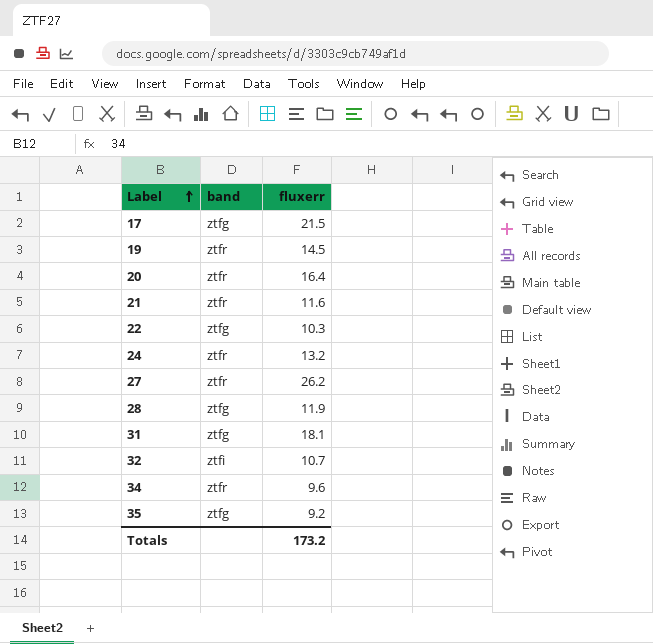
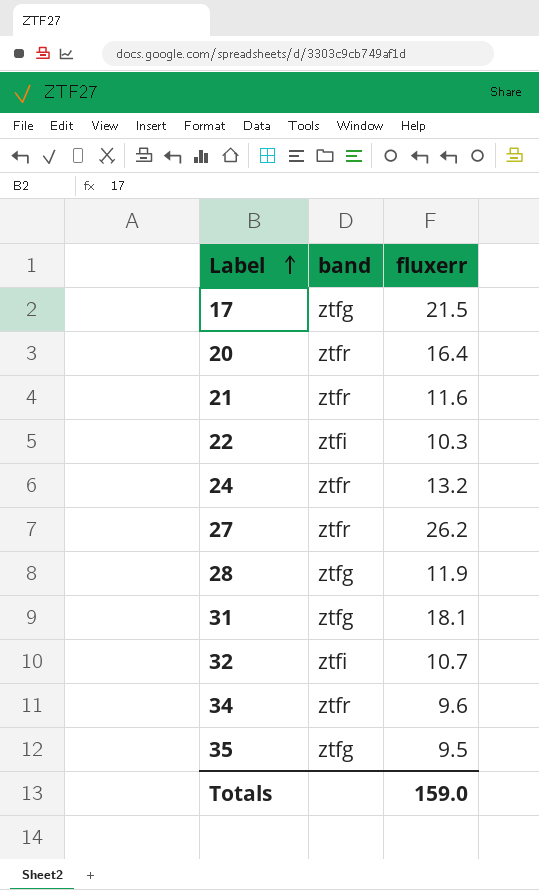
row 19: ztfr | 14.5 -> none
22 | band: ztfg -> ztfi
35 | fluxerr: 9.2 -> 9.5
Totals | fluxerr: 173.2 -> 159.0

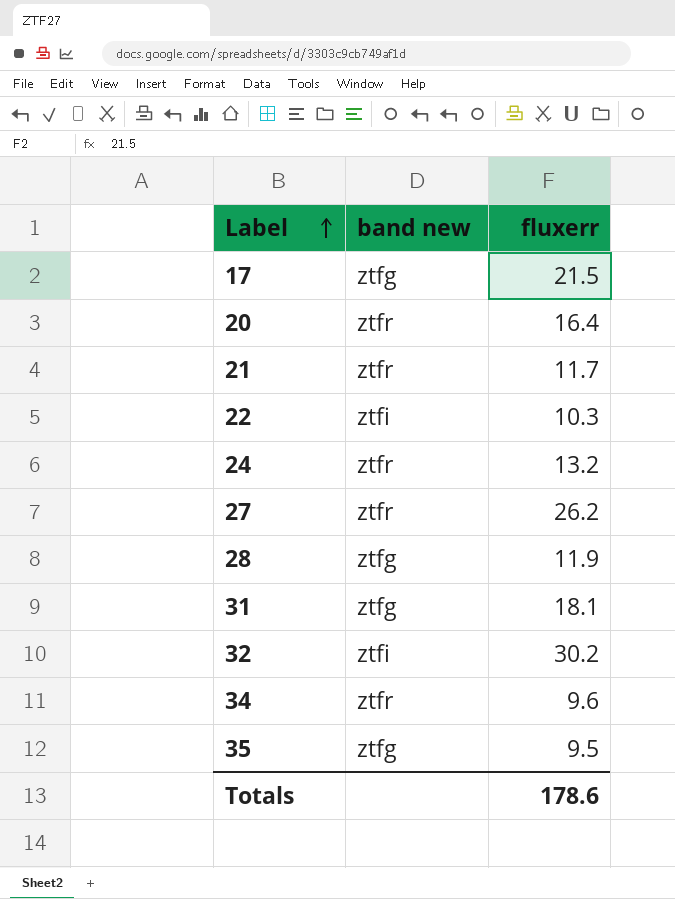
column name: band -> band new
21 | fluxerr: 11.6 -> 11.7
32 | fluxerr: 10.7 -> 30.2
Totals | fluxerr: 159.0 -> 178.6

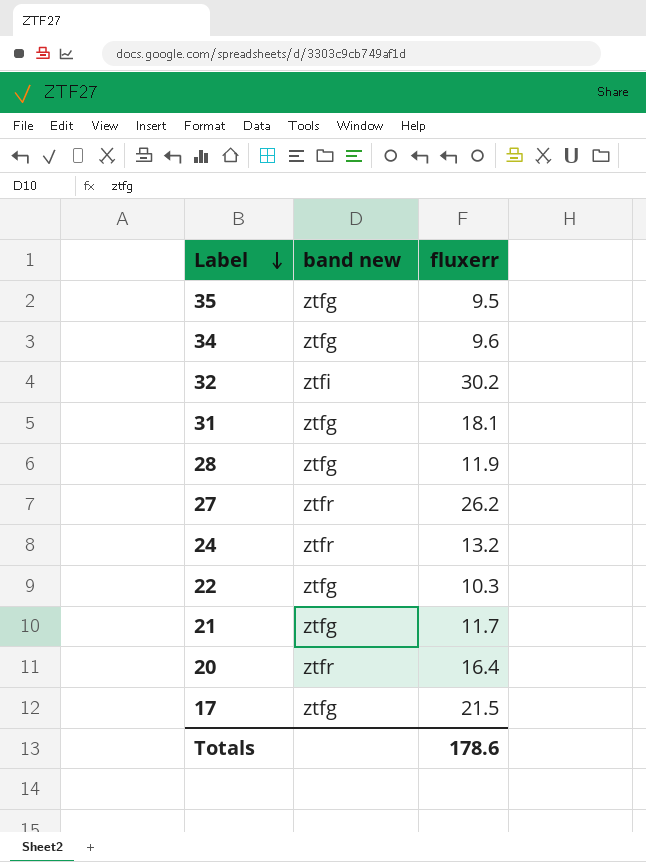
row order: Label ascending -> Label descending
34 | band new: ztfr -> ztfg
22 | band new: ztfi -> ztfg
21 | band new: ztfr -> ztfg

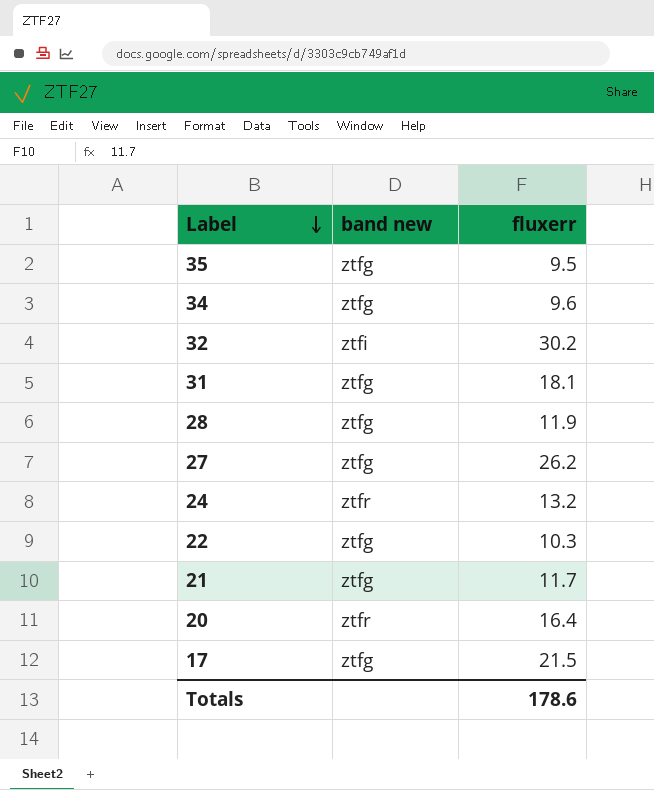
27 | band new: ztfr -> ztfg

